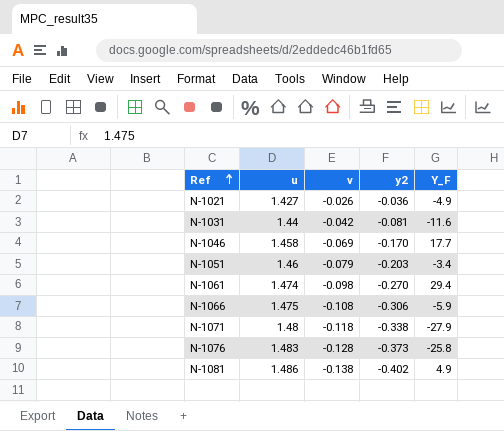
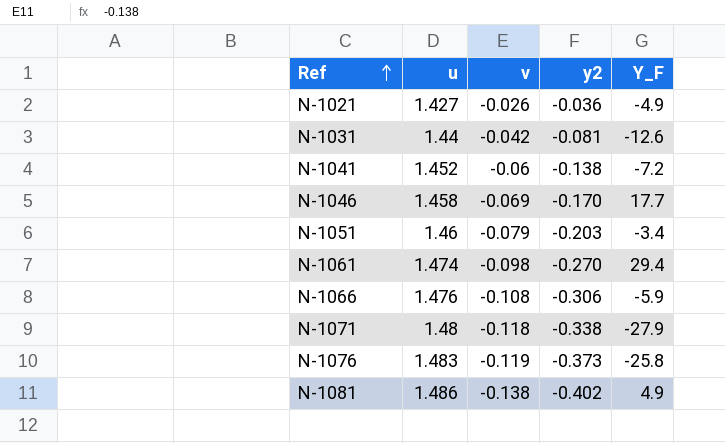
N-1031 | Y_F: -11.6 -> -12.6
row N-1041: none -> 1.452 | -0.06 | -0.138 | -7.2
N-1066 | u: 1.475 -> 1.476
N-1076 | v: -0.128 -> -0.119

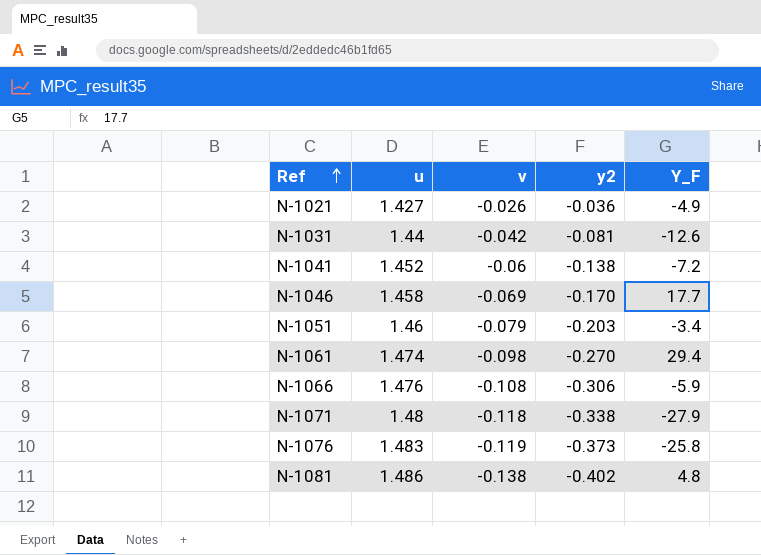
N-1081 | Y_F: 4.9 -> 4.8

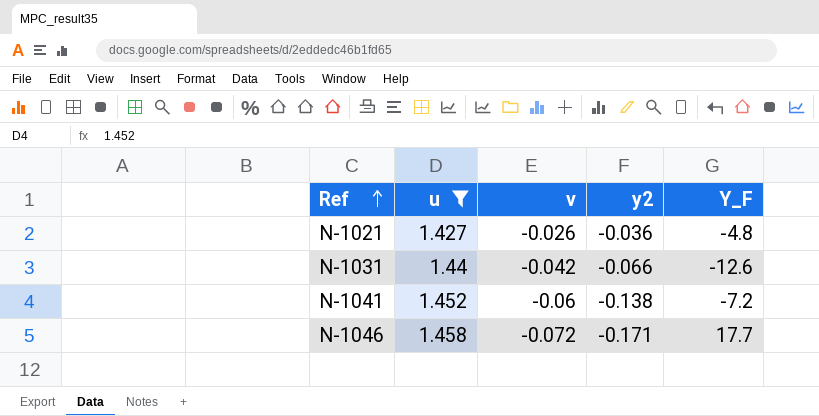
filter: none -> u <= 1.458
N-1021 | Y_F: -4.9 -> -4.8
N-1031 | y2: -0.081 -> -0.066
N-1046 | v: -0.069 -> -0.072
N-1046 | y2: -0.170 -> -0.171

